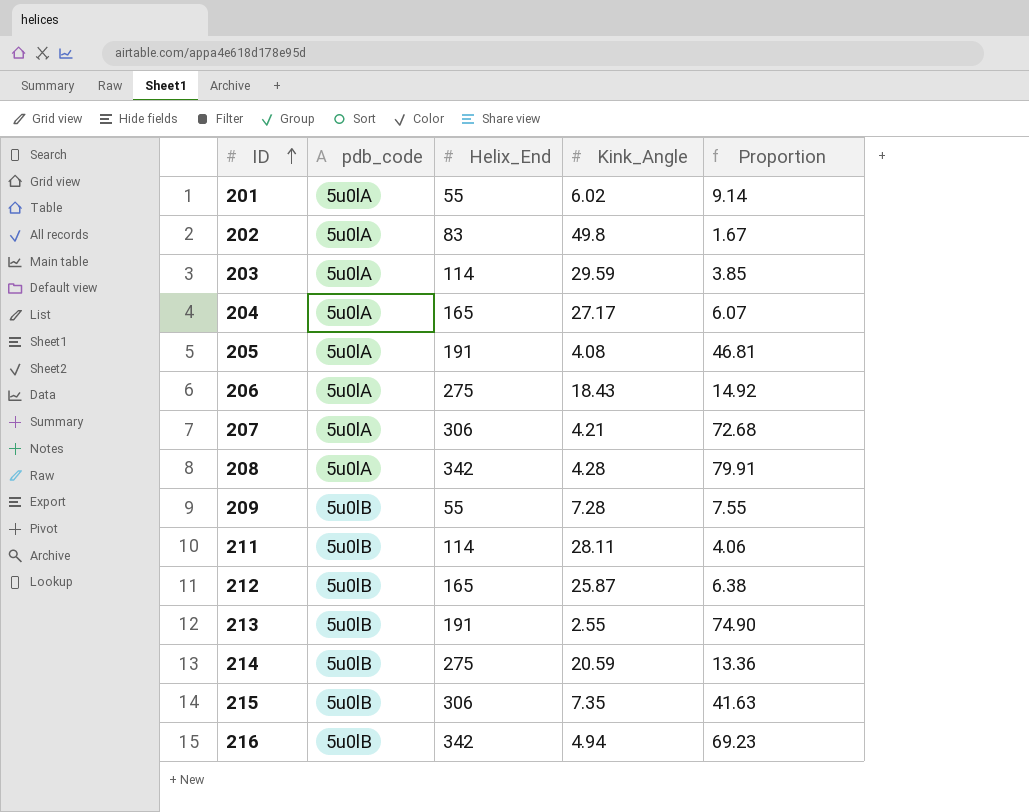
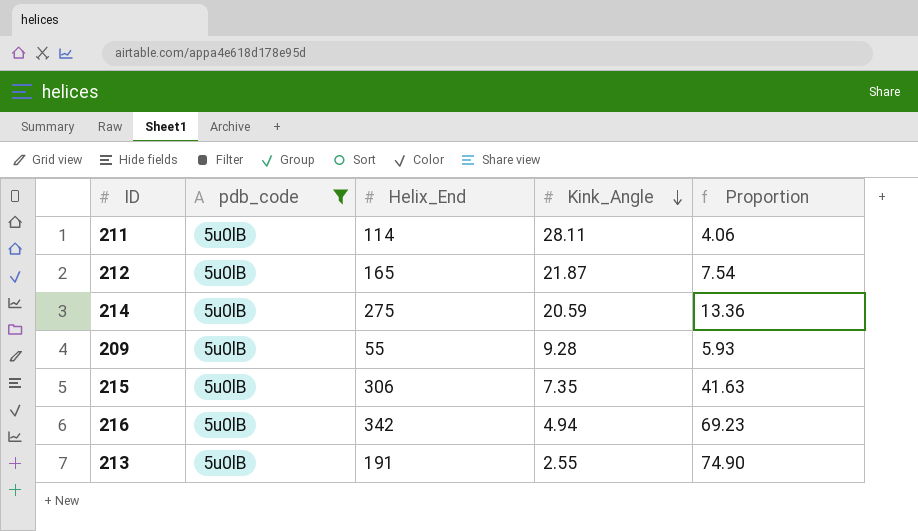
filter: none -> pdb_code = 5u0lB
row order: ID ascending -> Kink_Angle descending
212 | Kink_Angle: 25.87 -> 21.87
212 | Proportion: 6.38 -> 7.54
209 | Kink_Angle: 7.28 -> 9.28
209 | Proportion: 7.55 -> 5.93

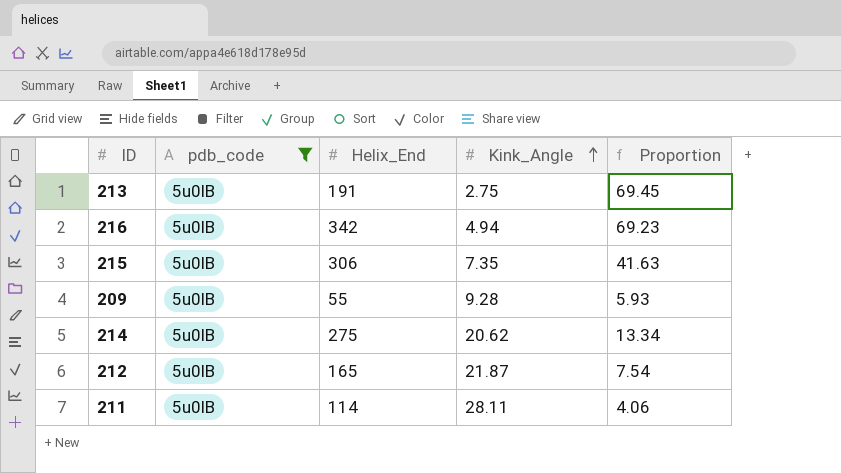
row order: Kink_Angle descending -> Kink_Angle ascending
213 | Kink_Angle: 2.55 -> 2.75
213 | Proportion: 74.90 -> 69.45
214 | Kink_Angle: 20.59 -> 20.62
214 | Proportion: 13.36 -> 13.34

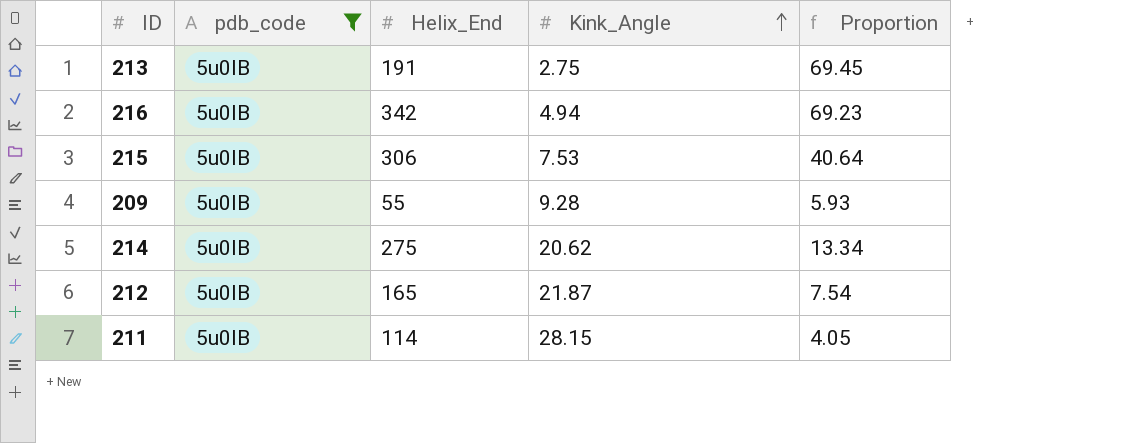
215 | Kink_Angle: 7.35 -> 7.53
215 | Proportion: 41.63 -> 40.64
211 | Kink_Angle: 28.11 -> 28.15
211 | Proportion: 4.06 -> 4.05

